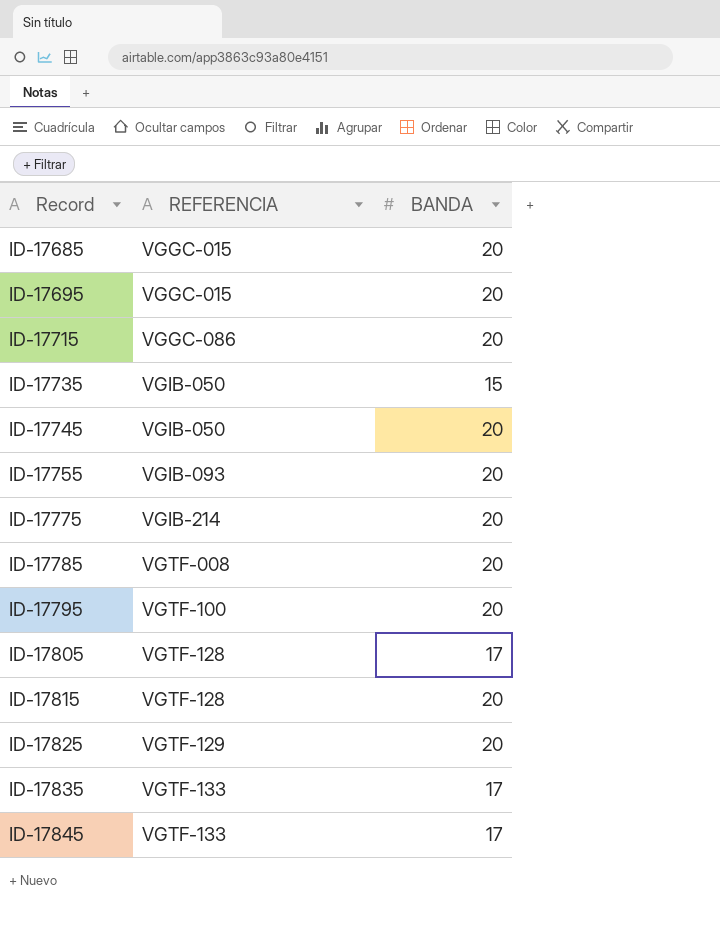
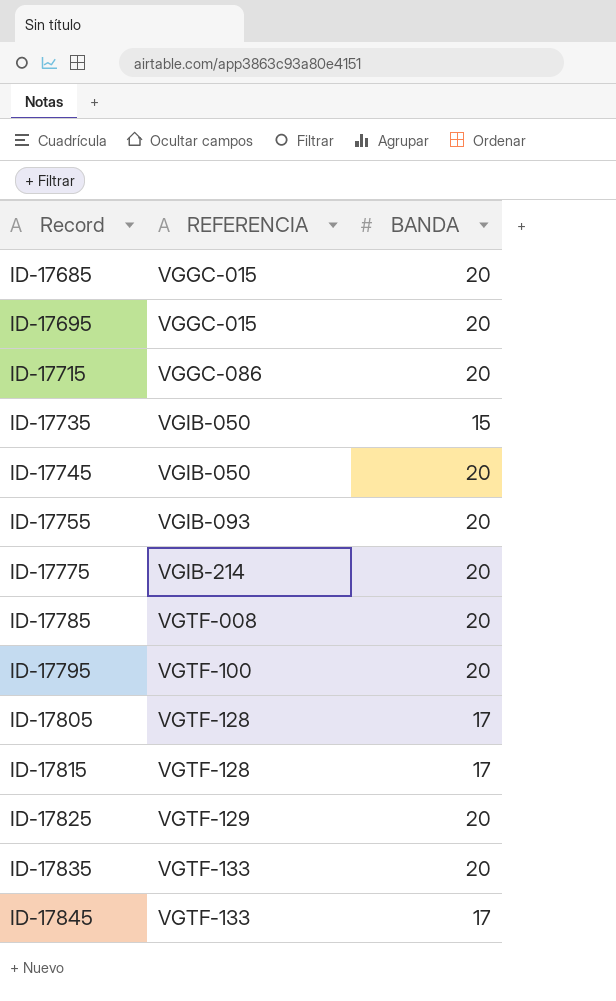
ID-17815 | BANDA: 20 -> 17
ID-17835 | BANDA: 17 -> 20

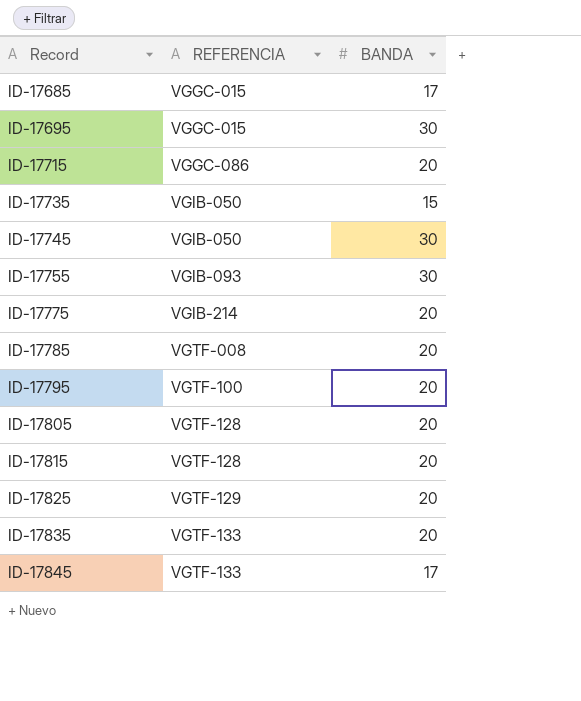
ID-17685 | BANDA: 20 -> 17
ID-17695 | BANDA: 20 -> 30
ID-17745 | BANDA: 20 -> 30
ID-17755 | BANDA: 20 -> 30
ID-17805 | BANDA: 17 -> 20
ID-17815 | BANDA: 17 -> 20

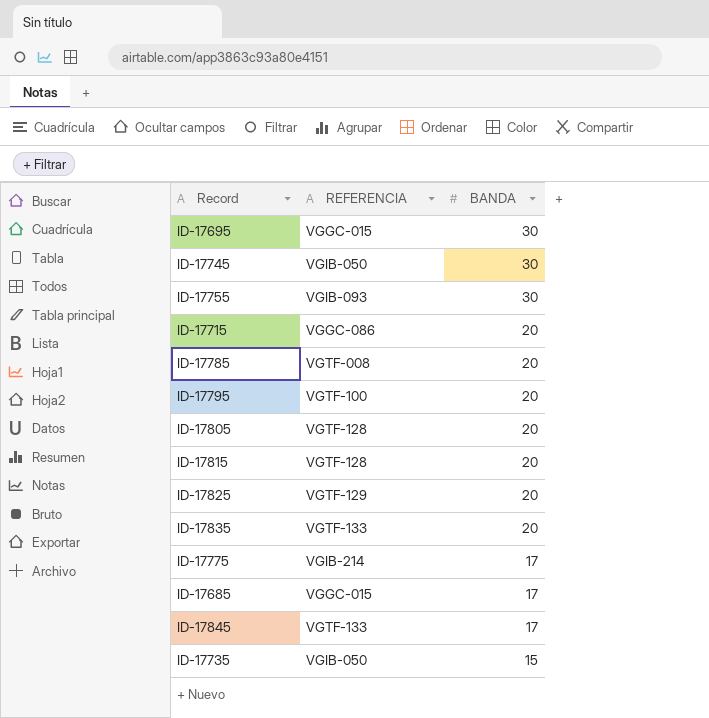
row order: Record ascending -> BANDA descending
ID-17775 | BANDA: 20 -> 17

